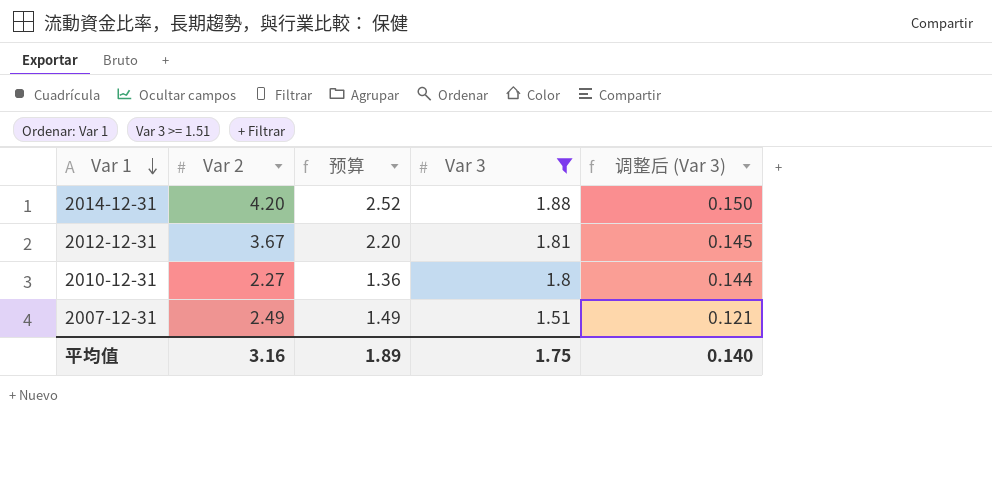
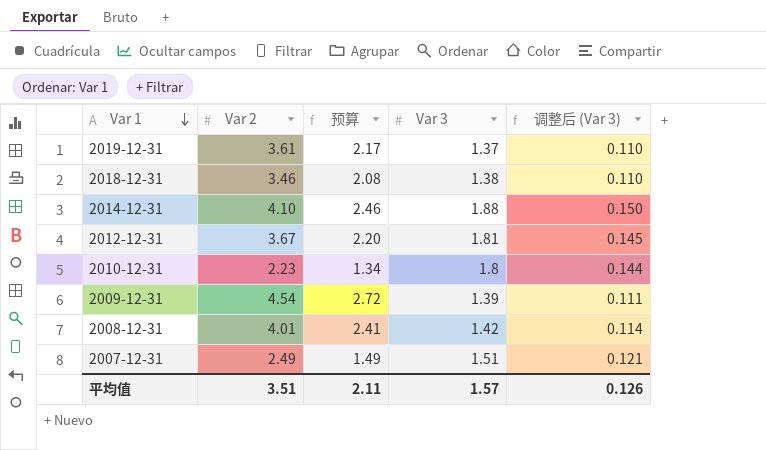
filter: Var 3 >= 1.51 -> none
2014-12-31 | Var 2: 4.20 -> 4.10
2014-12-31 | 预算: 2.52 -> 2.46
2010-12-31 | Var 2: 2.27 -> 2.23
2010-12-31 | 预算: 1.36 -> 1.34
平均值 | Var 2: 3.16 -> 3.51
平均值 | 预算: 1.89 -> 2.11
平均值 | Var 3: 1.75 -> 1.57
平均值 | 调整后 (Var 3): 0.140 -> 0.126

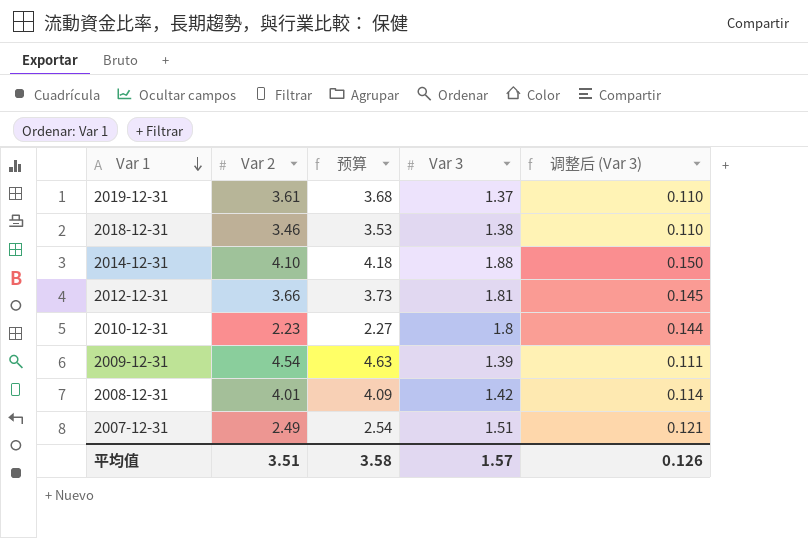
column 预算 | formula: [Var 2] * 0.6 -> [Var 2] * 1.02
2012-12-31 | Var 2: 3.67 -> 3.66
平均值 | 预算: 2.11 -> 3.58

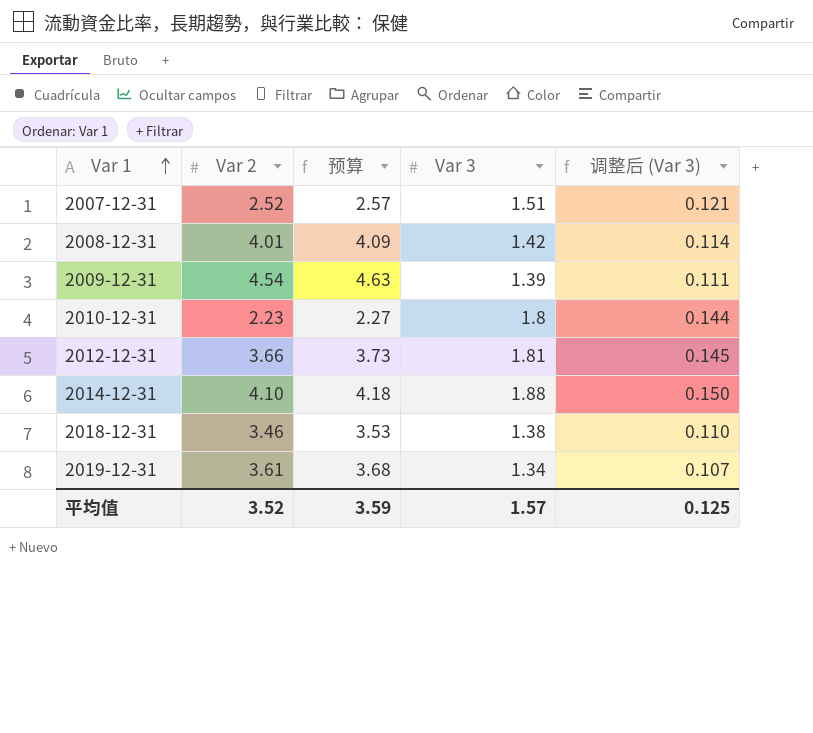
row order: Var 1 descending -> Var 1 ascending
2007-12-31 | Var 2: 2.49 -> 2.52
2007-12-31 | 预算: 2.54 -> 2.57
2019-12-31 | Var 3: 1.37 -> 1.34
2019-12-31 | 调整后 (Var 3): 0.110 -> 0.107
平均值 | Var 2: 3.51 -> 3.52
平均值 | 预算: 3.58 -> 3.59
平均值 | 调整后 (Var 3): 0.126 -> 0.125

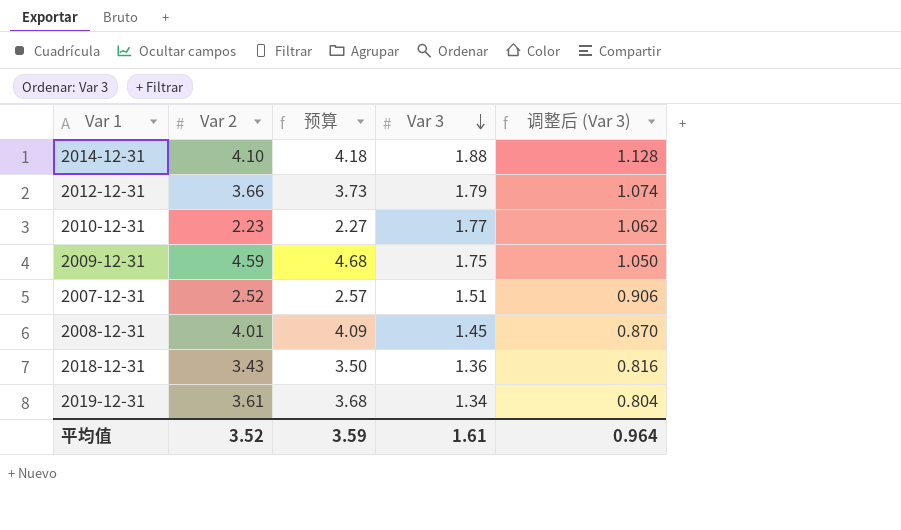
row order: Var 1 ascending -> Var 3 descending
column 调整后 (Var 3) | formula: [Var 3] * 0.08 -> [Var 3] * 0.6
2012-12-31 | Var 3: 1.81 -> 1.79
2010-12-31 | Var 3: 1.8 -> 1.77
2009-12-31 | Var 2: 4.54 -> 4.59
2009-12-31 | 预算: 4.63 -> 4.68
2009-12-31 | Var 3: 1.39 -> 1.75
2008-12-31 | Var 3: 1.42 -> 1.45
2018-12-31 | Var 2: 3.46 -> 3.43
2018-12-31 | 预算: 3.53 -> 3.50
2018-12-31 | Var 3: 1.38 -> 1.36
平均值 | Var 3: 1.57 -> 1.61
平均值 | 调整后 (Var 3): 0.125 -> 0.964

